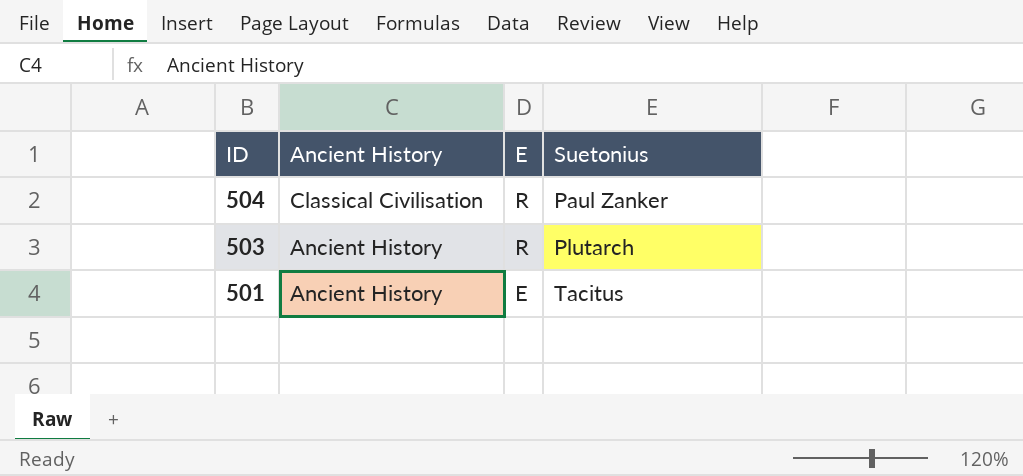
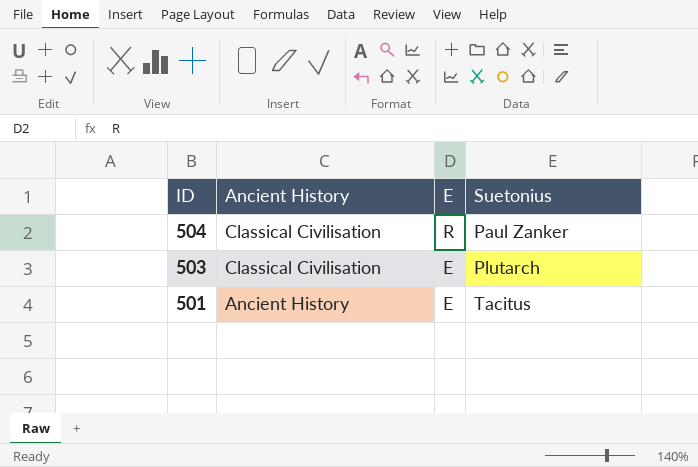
503 | Ancient History: Ancient History -> Classical Civilisation
503 | E: R -> E

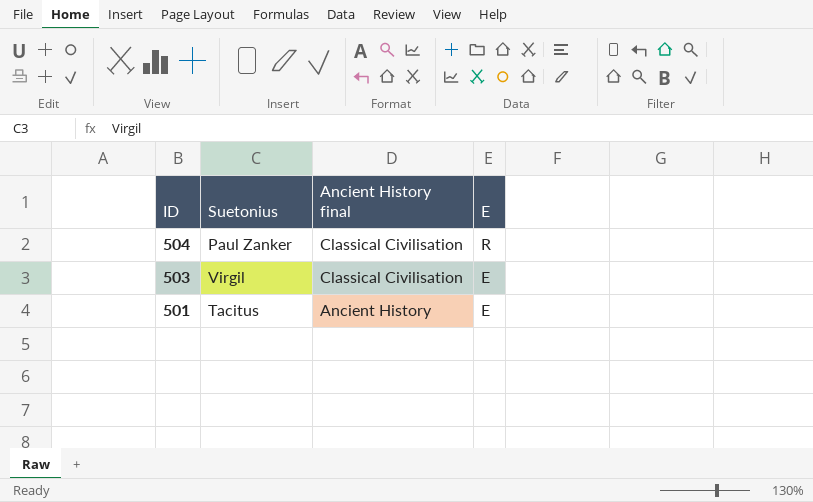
column Suetonius | position: 4 -> 2
column name: Ancient History -> Ancient History final
503 | Suetonius: Plutarch -> Virgil

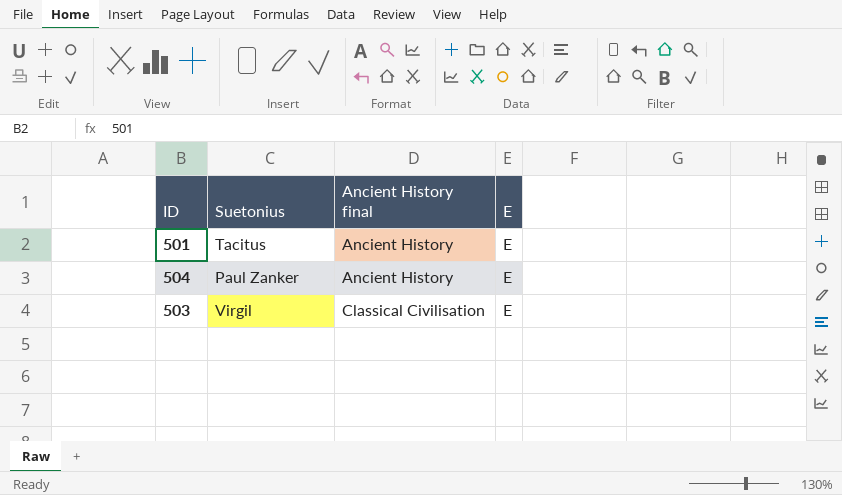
row order: ID descending -> Ancient History final ascending
504 | Ancient History final: Classical Civilisation -> Ancient History
504 | E: R -> E

